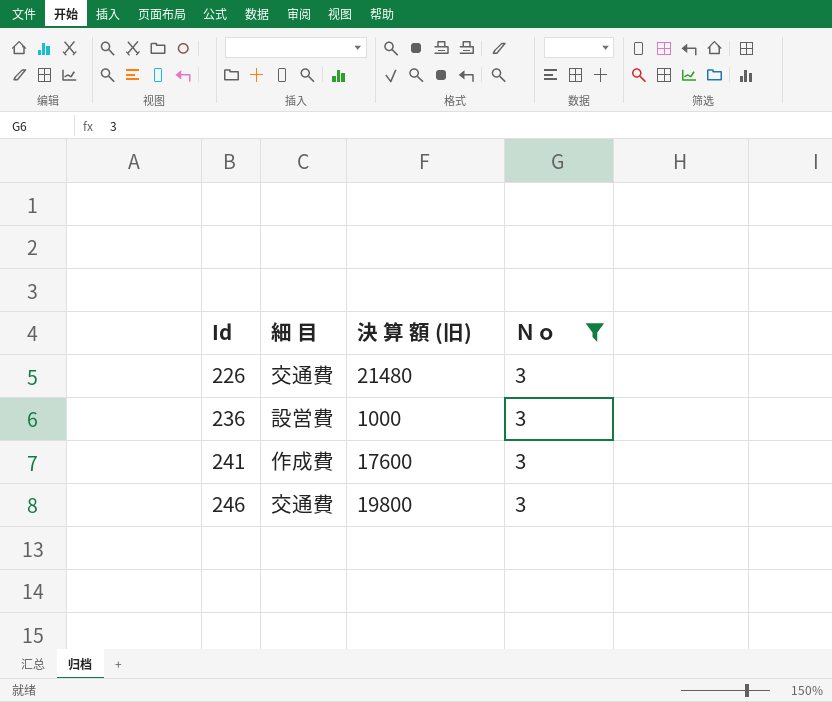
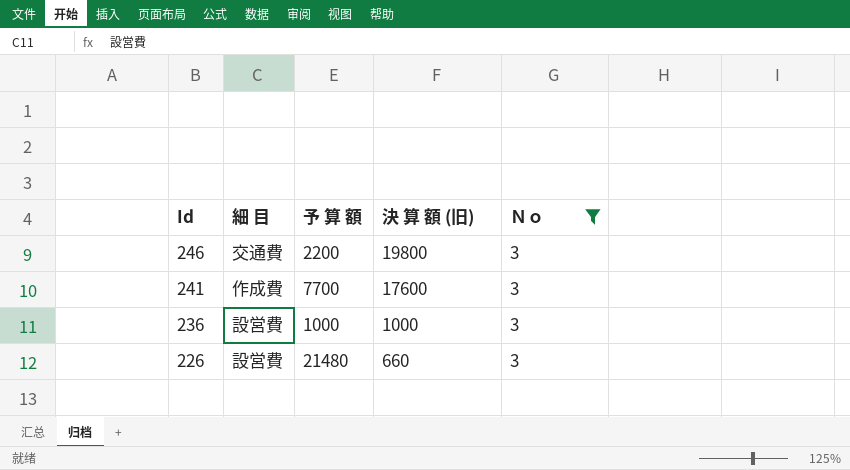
row order: Id ascending -> Id descending
column 予 算 額 | position: none -> 3
226 | 細 目: 交通費 -> 設営費
226 | 決 算 額 (旧): 21480 -> 660

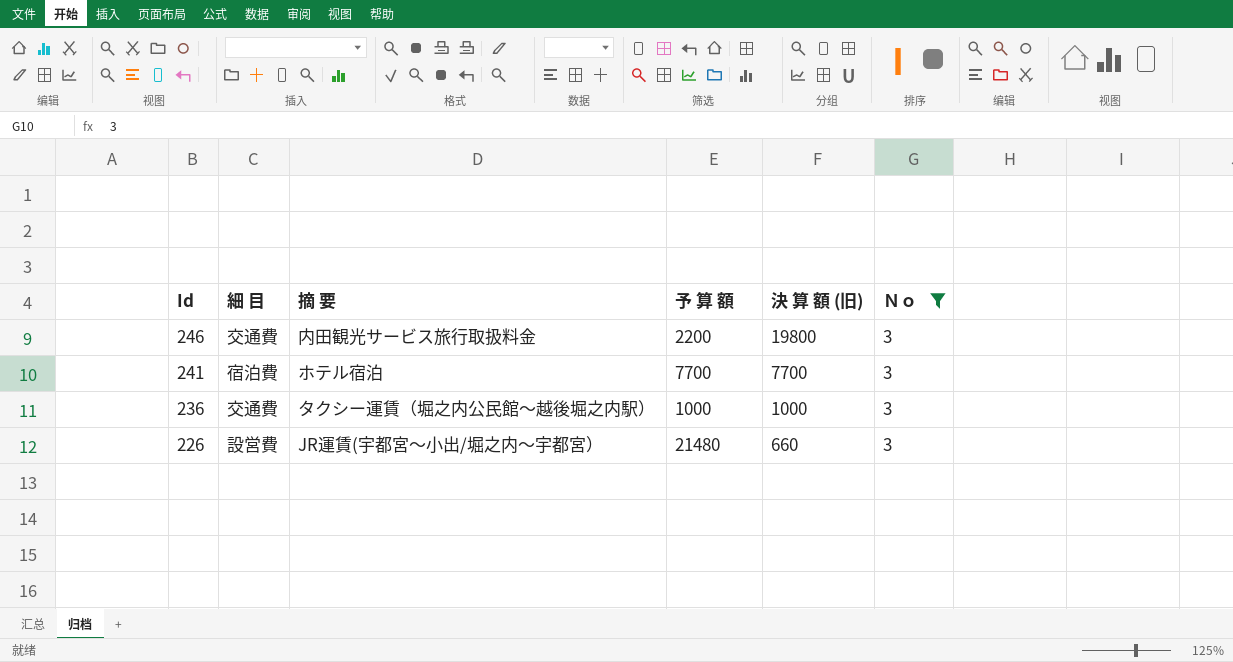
column 摘 要 | position: none -> 3
241 | 細 目: 作成費 -> 宿泊費
241 | 決 算 額 (旧): 17600 -> 7700
236 | 細 目: 設営費 -> 交通費

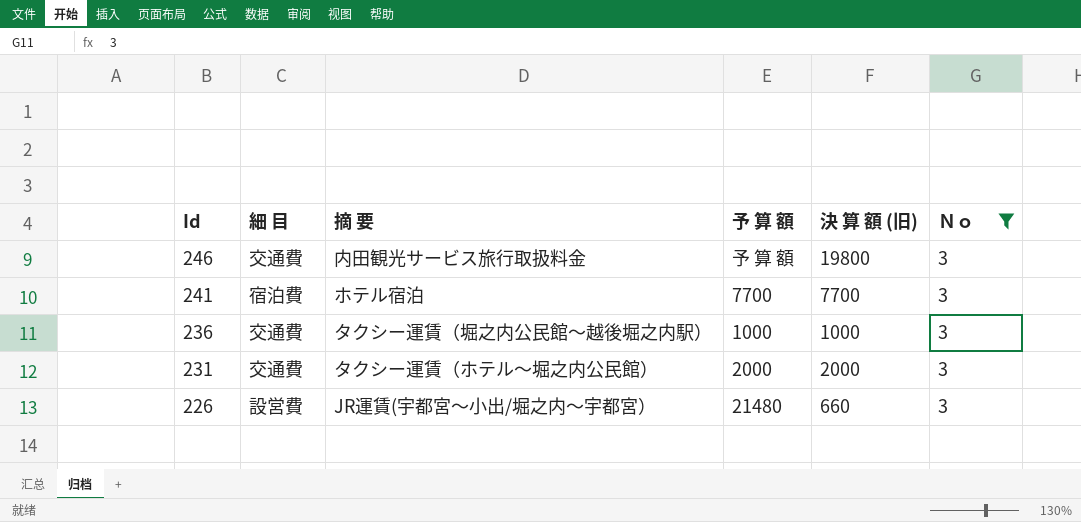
246 | 予 算 額: 2200 -> 予 算 額
row 231: none -> 交通費 | タクシー運賃（ホテル～堀之内公民館） | 2000 | 2000 | 3

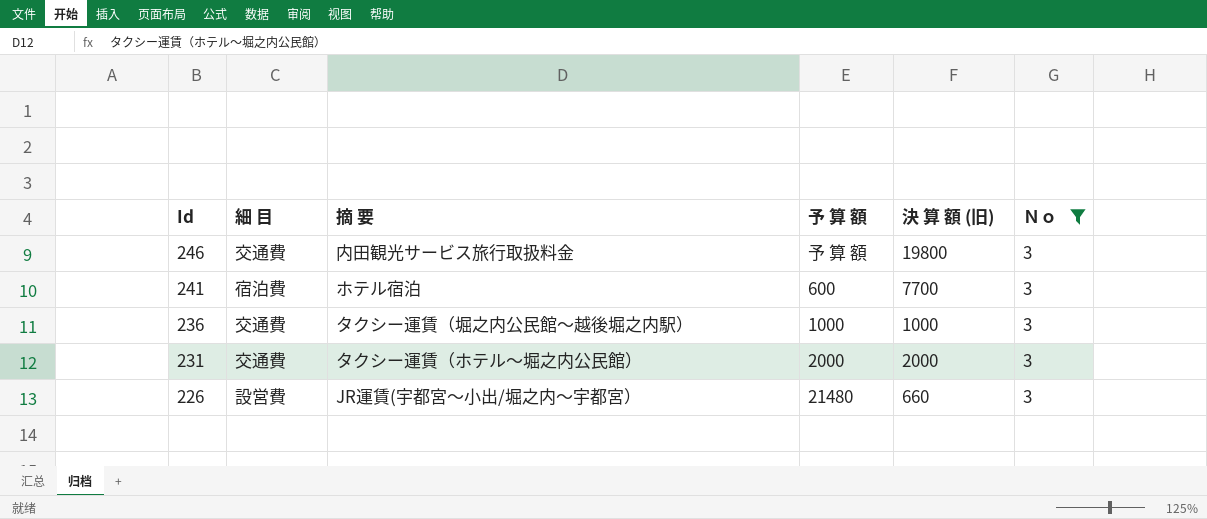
241 | 予 算 額: 7700 -> 600

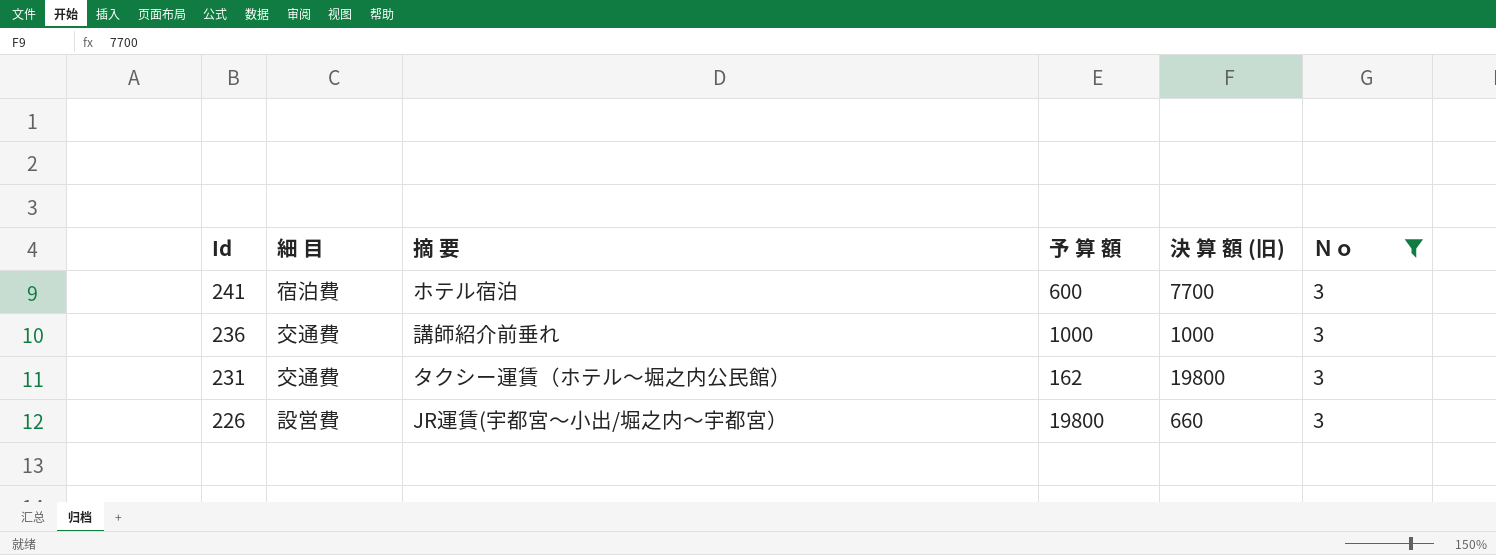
row 246: 交通費 | 内田観光サービス旅行取扱料金 | 予 算 額 | 19800 | 3 -> none
236 | 摘 要: タクシー運賃（堀之内公民館～越後堀之内駅） -> 講師紹介前垂れ
231 | 予 算 額: 2000 -> 162
231 | 決 算 額 (旧): 2000 -> 19800
226 | 予 算 額: 21480 -> 19800

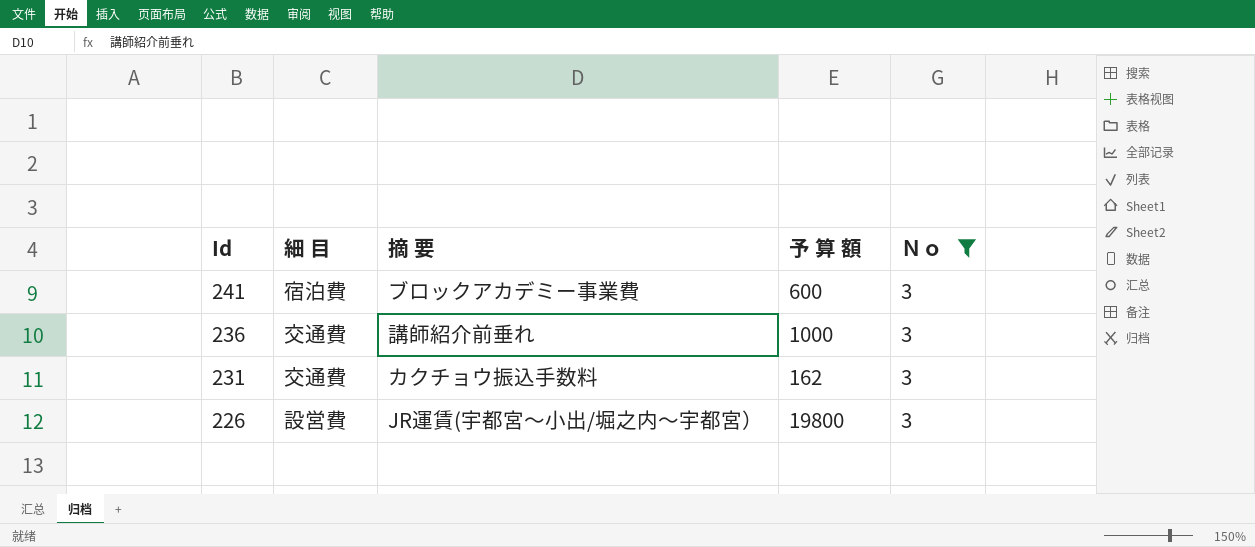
column 決 算 額 (旧) | position: 5 -> none
241 | 摘 要: ホテル宿泊 -> ブロックアカデミー事業費
231 | 摘 要: タクシー運賃（ホテル～堀之内公民館） -> カクチョウ振込手数料

